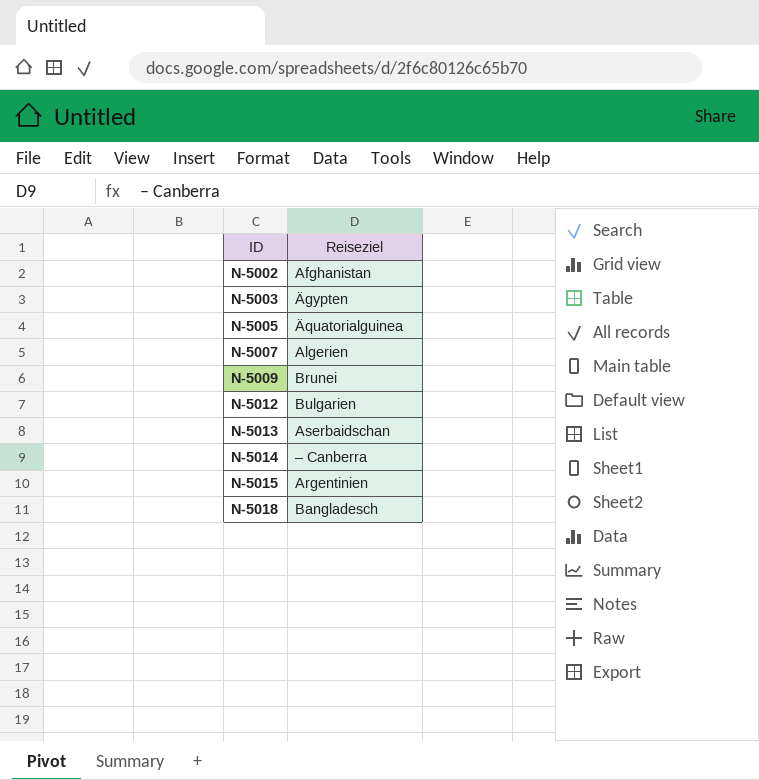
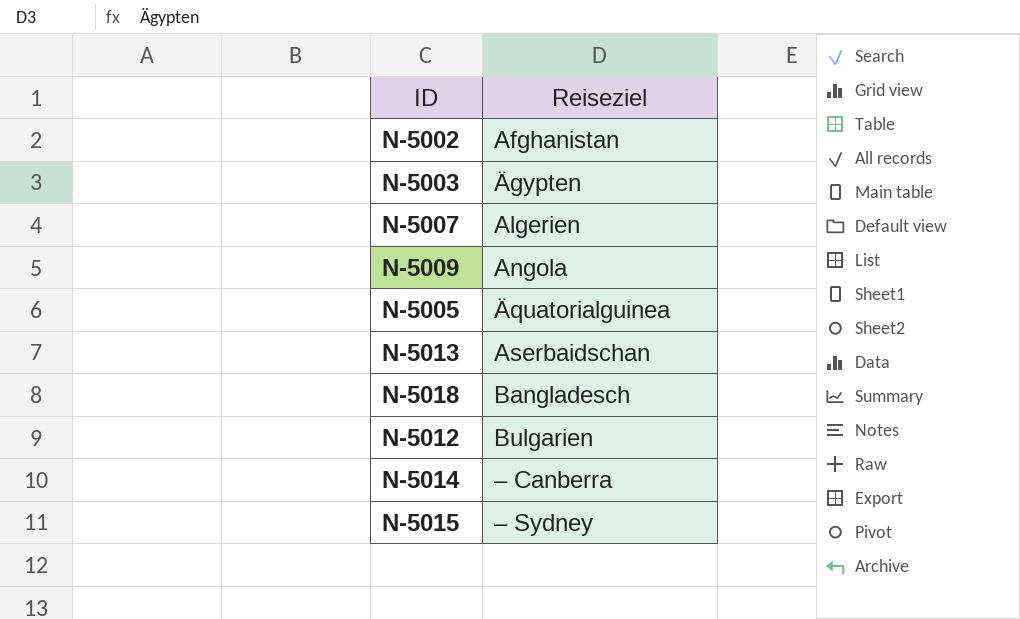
row order: ID ascending -> Reiseziel ascending
N-5009 | Reiseziel: Brunei -> Angola
N-5015 | Reiseziel: Argentinien -> – Sydney

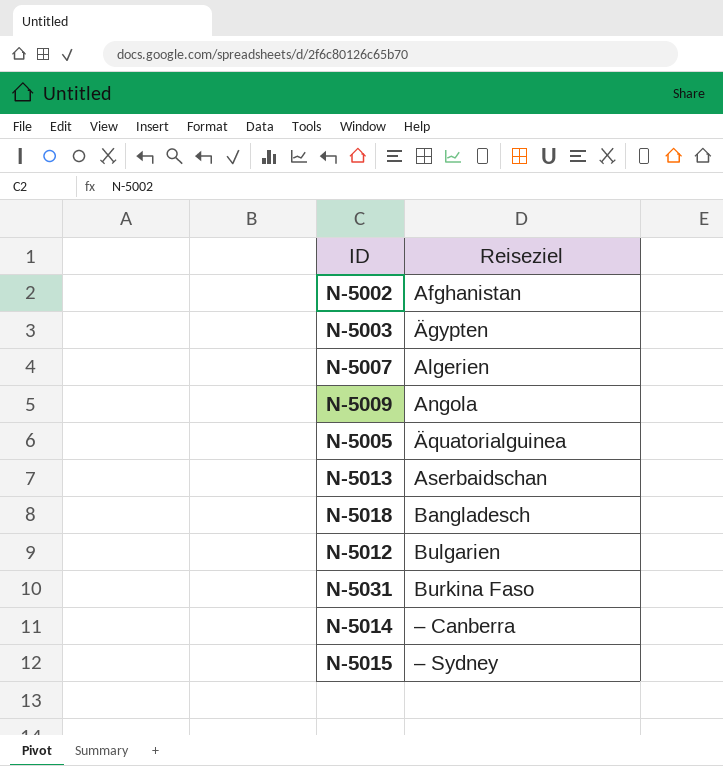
row N-5031: none -> Burkina Faso

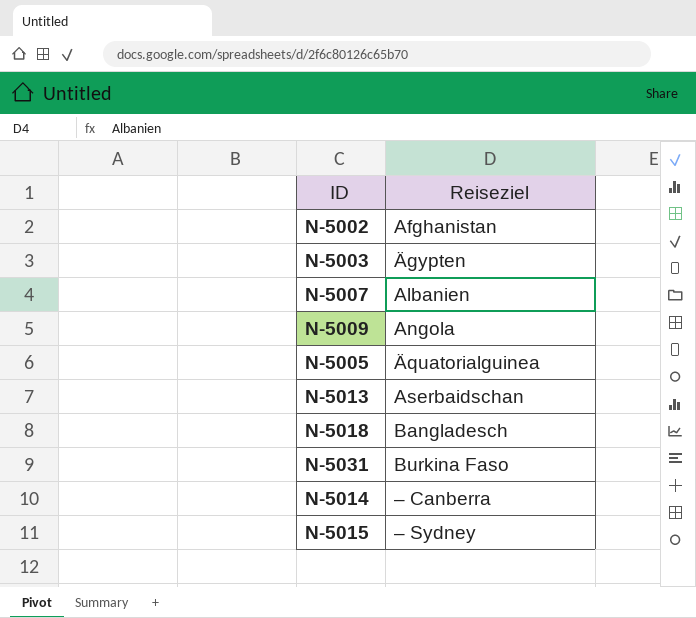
row N-5012: Bulgarien -> none
N-5007 | Reiseziel: Algerien -> Albanien

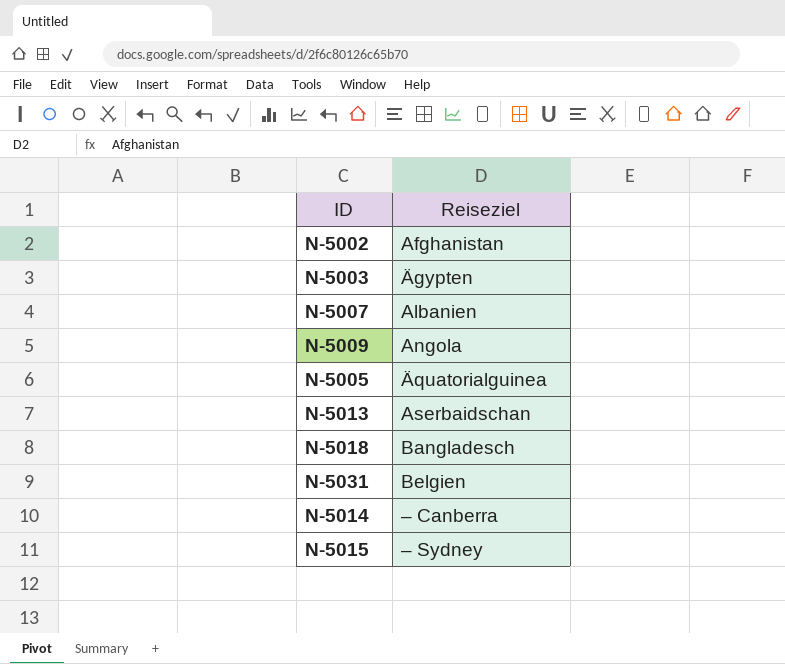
N-5031 | Reiseziel: Burkina Faso -> Belgien

